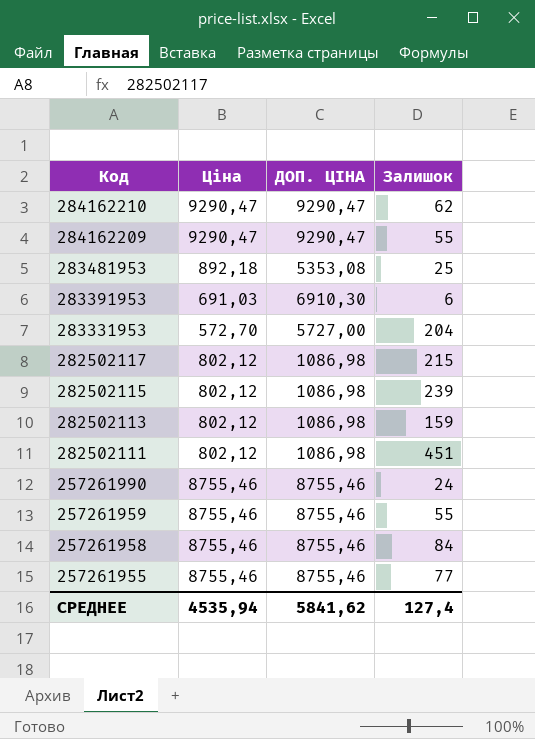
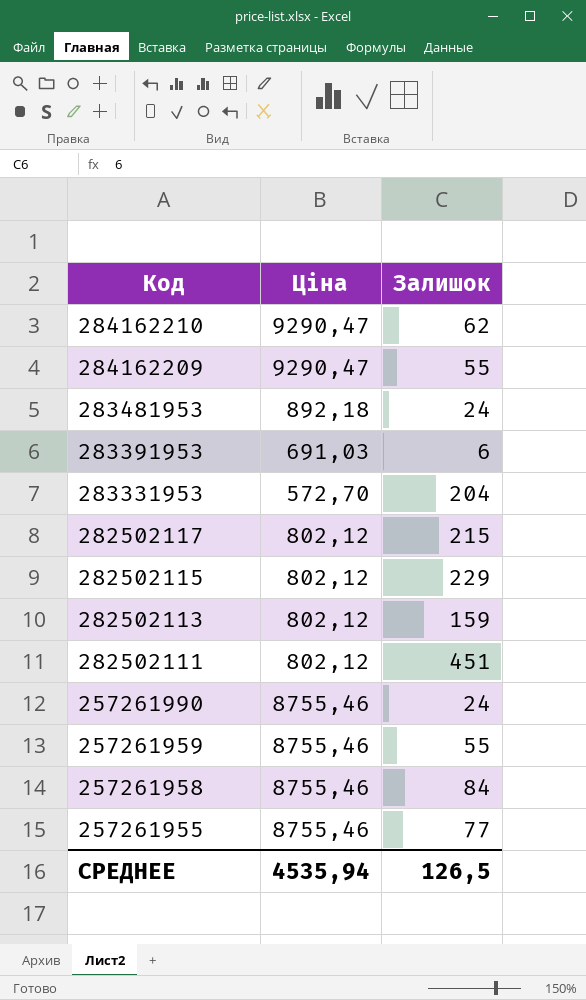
column ДОП. ЦІНА | position: 3 -> none
283481953 | Залишок: 25 -> 24
282502115 | Залишок: 239 -> 229
СРЕДНЕЕ | Залишок: 127,4 -> 126,5

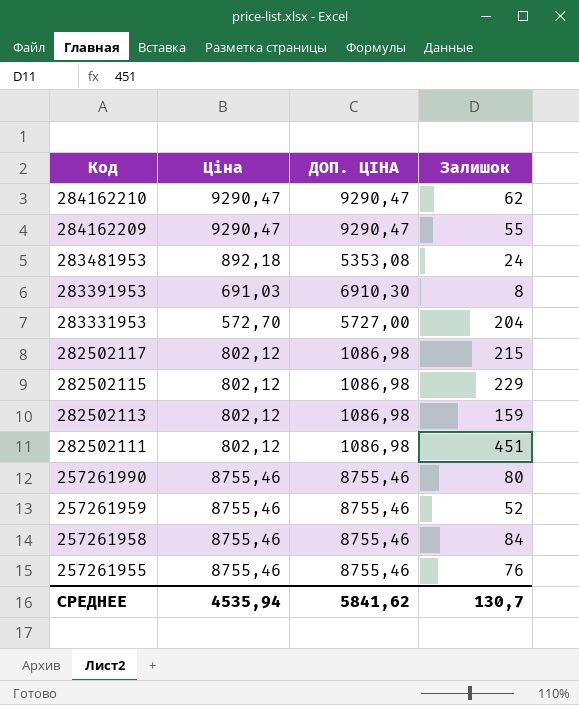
column ДОП. ЦІНА | position: none -> 3
283391953 | Залишок: 6 -> 8
257261990 | Залишок: 24 -> 80
257261959 | Залишок: 55 -> 52
257261955 | Залишок: 77 -> 76
СРЕДНЕЕ | Залишок: 126,5 -> 130,7

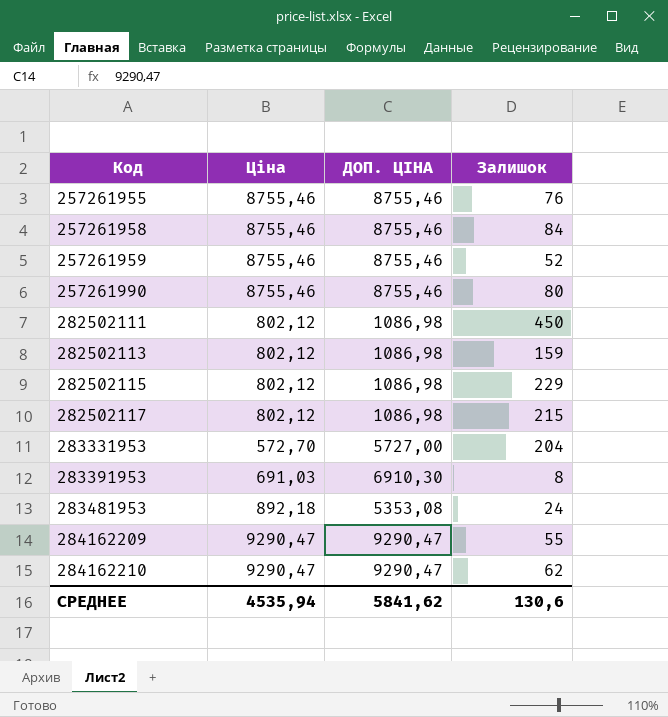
row order: Код descending -> Код ascending
282502111 | Залишок: 451 -> 450
СРЕДНЕЕ | Залишок: 130,7 -> 130,6

